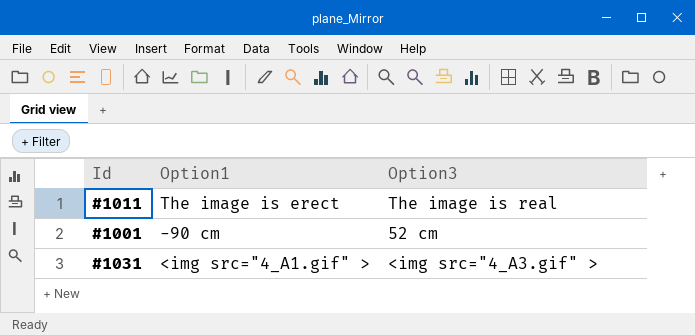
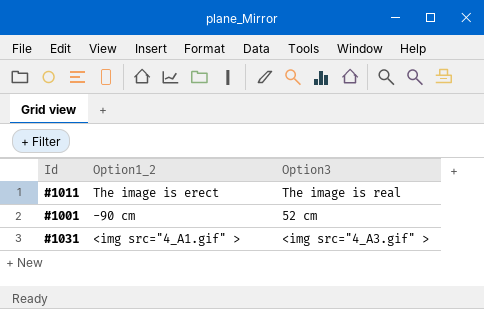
column name: Option1 -> Option1_2

